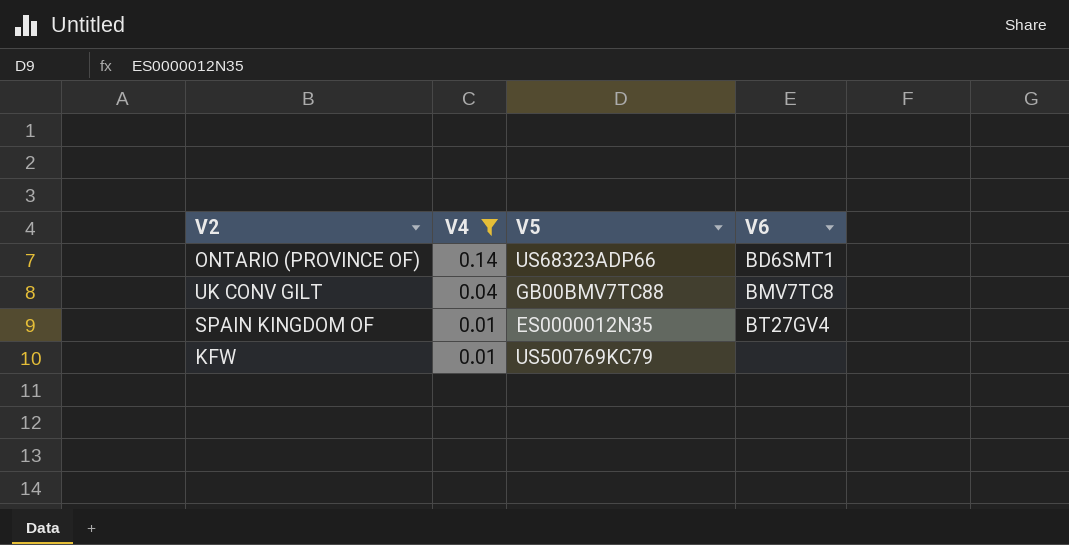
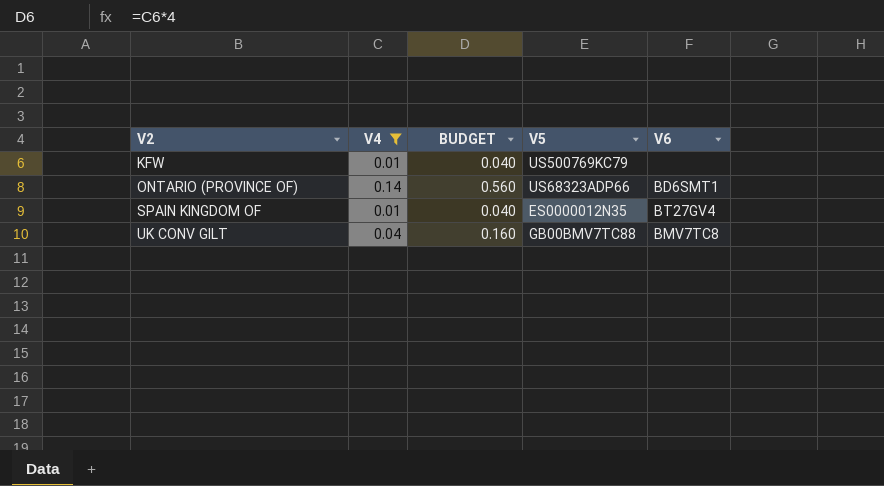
row order: V4 descending -> V2 ascending
column BUDGET | formula: none -> [V4] * 4

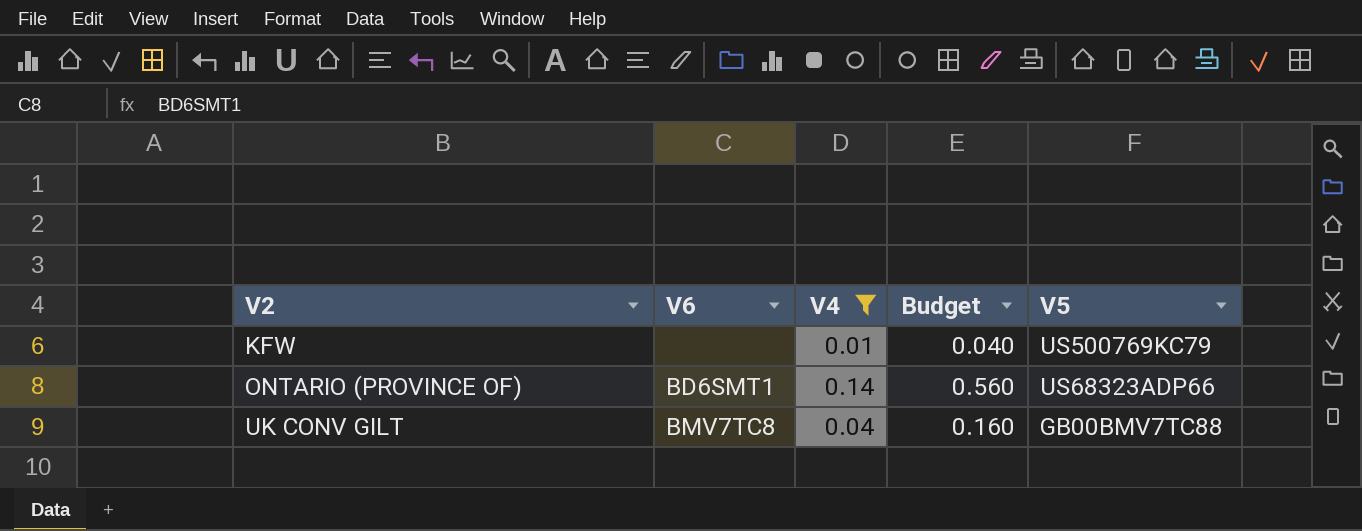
column V6 | position: 5 -> 2
column name: BUDGET -> Budget
row SPAIN KINGDOM OF: 0.01 | 0.040 | ES0000012N35 | BT27GV4 -> none

